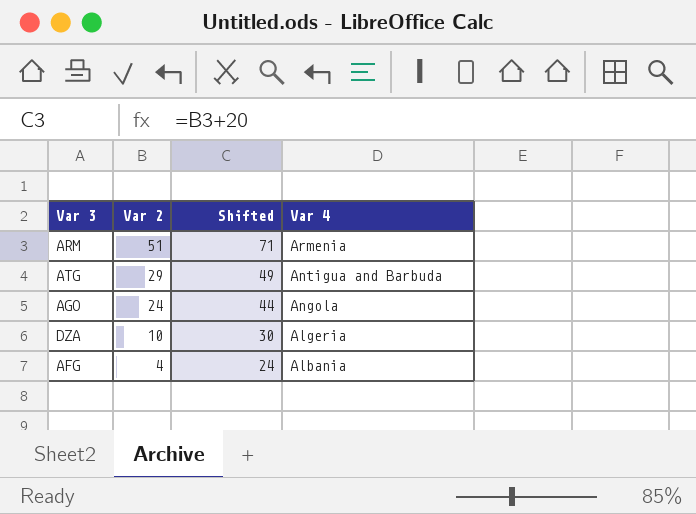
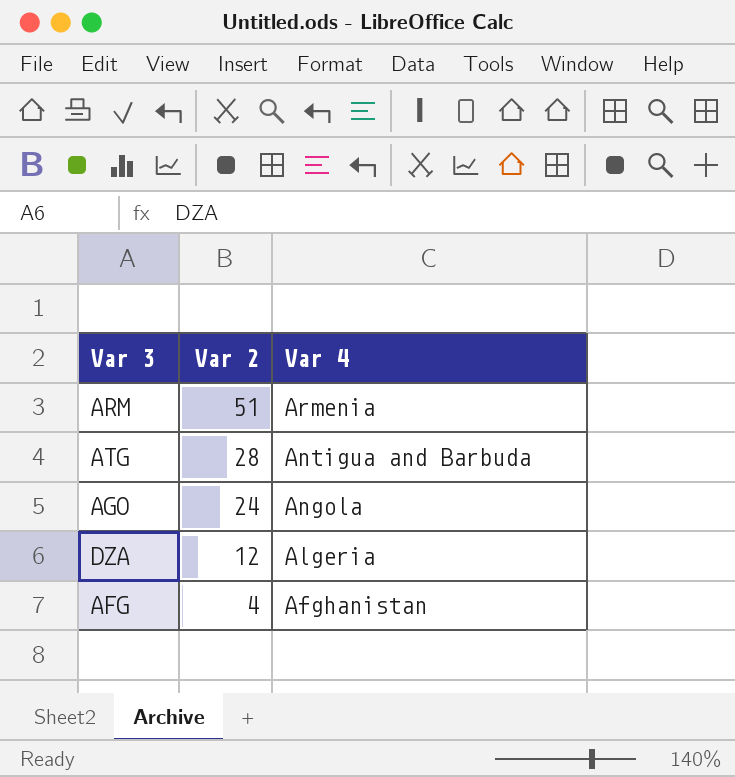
column Shifted | formula: [Var 2] + 20 -> none
ATG | Var 2: 29 -> 28
DZA | Var 2: 10 -> 12
AFG | Var 4: Albania -> Afghanistan

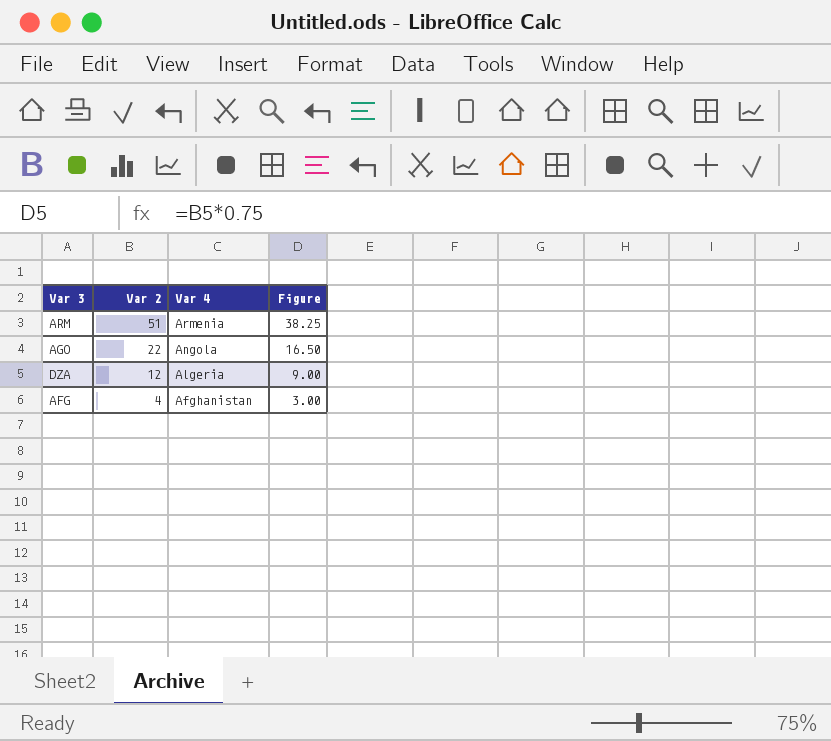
column Figure | formula: none -> [Var 2] * 0.75
row ATG: 28 | Antigua and Barbuda -> none
AGO | Var 2: 24 -> 22

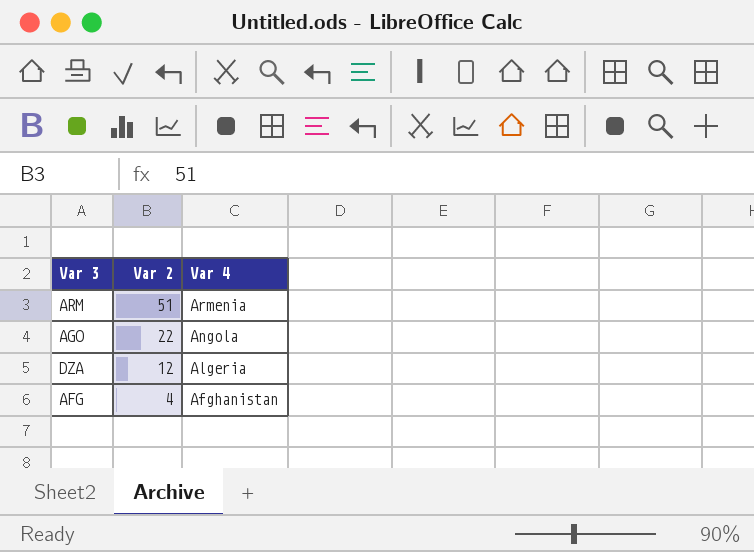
column Figure | formula: [Var 2] * 0.75 -> none

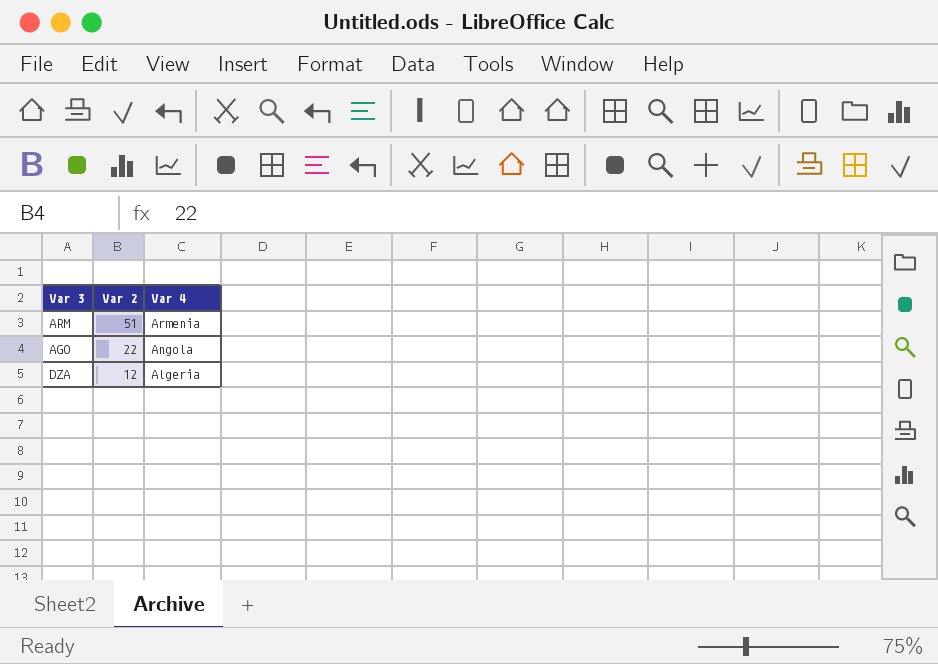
row AFG: 4 | Afghanistan -> none

